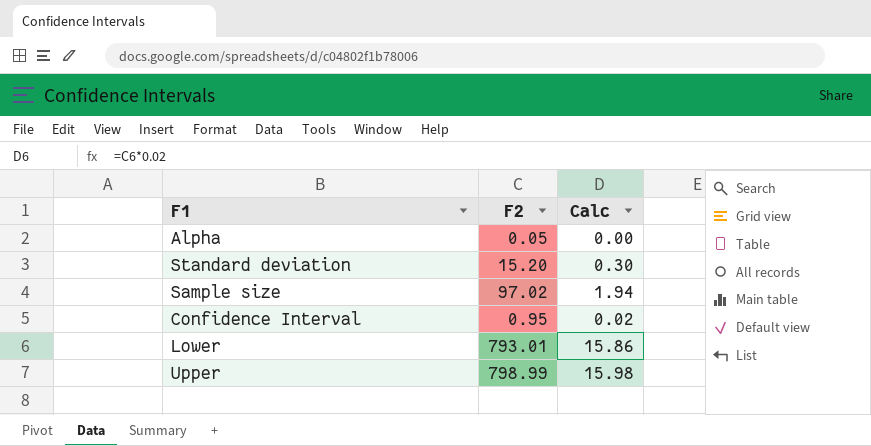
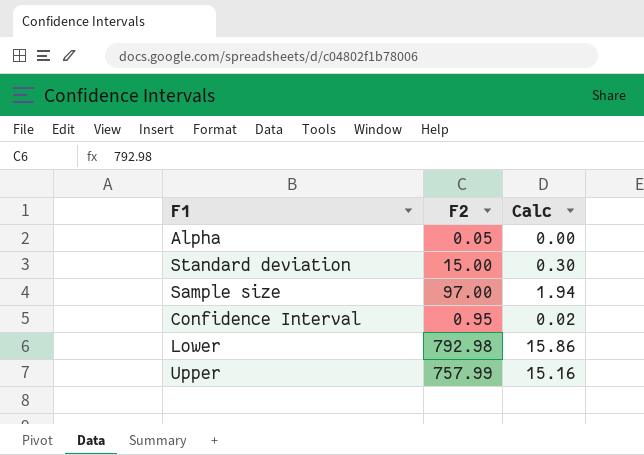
Standard deviation | F2: 15.20 -> 15.00
Sample size | F2: 97.02 -> 97.00
Lower | F2: 793.01 -> 792.98
Upper | F2: 798.99 -> 757.99
Upper | Calc: 15.98 -> 15.16

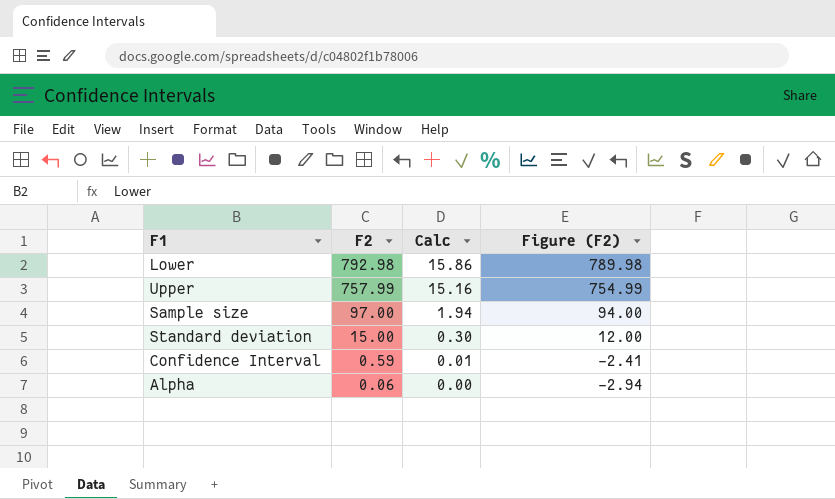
row order: none -> F2 descending
column Figure (F2) | formula: none -> [F2] - 3
Confidence Interval | F2: 0.95 -> 0.59
Confidence Interval | Calc: 0.02 -> 0.01
Alpha | F2: 0.05 -> 0.06

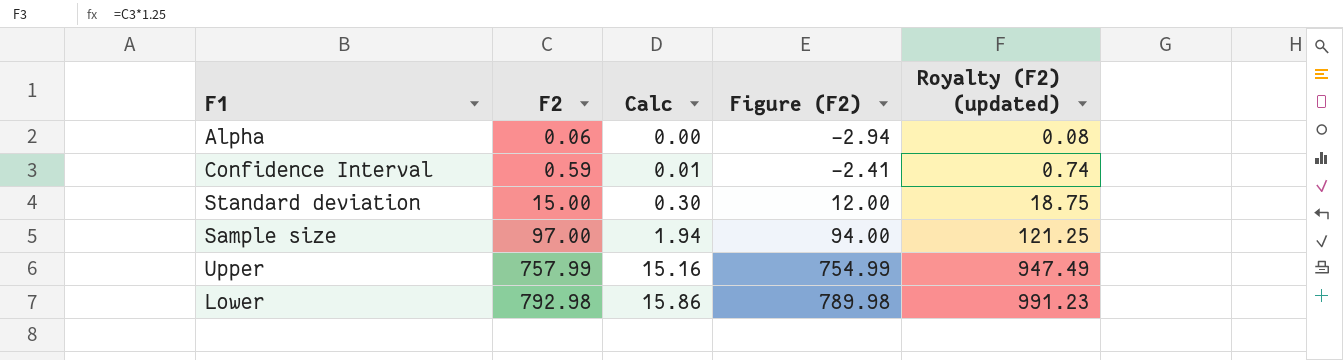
row order: F2 descending -> F2 ascending
column Royalty (F2) (updated) | formula: none -> [F2] * 1.25

